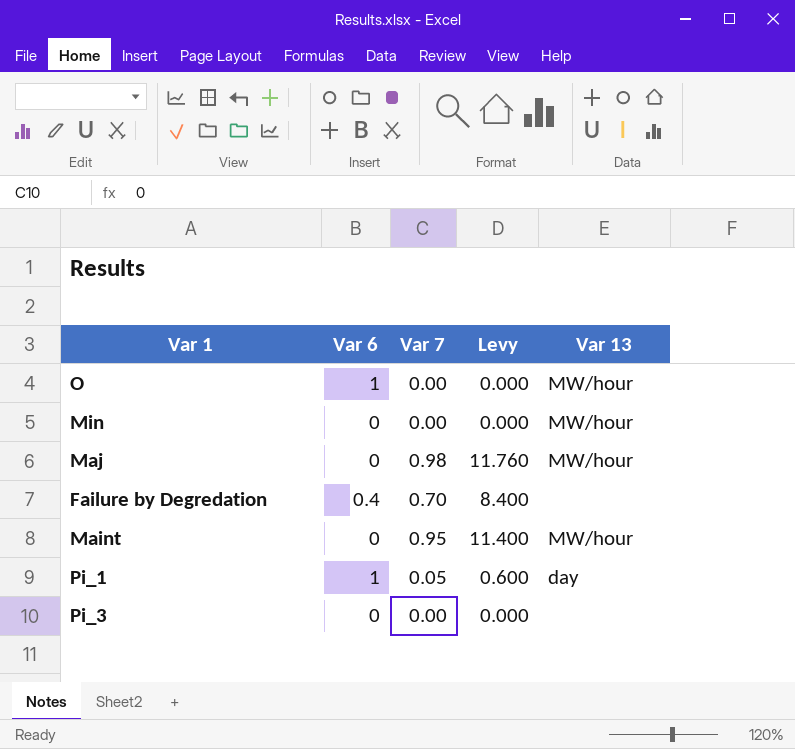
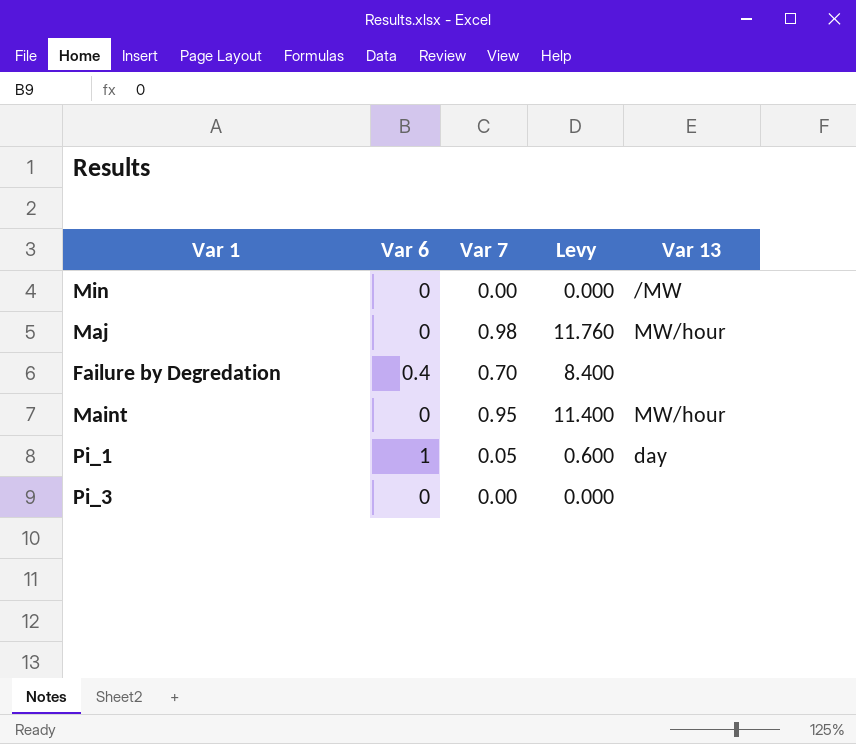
row O: 1 | 0.00 | 0.000 | MW/hour -> none
Min | Var 13: MW/hour -> /MW

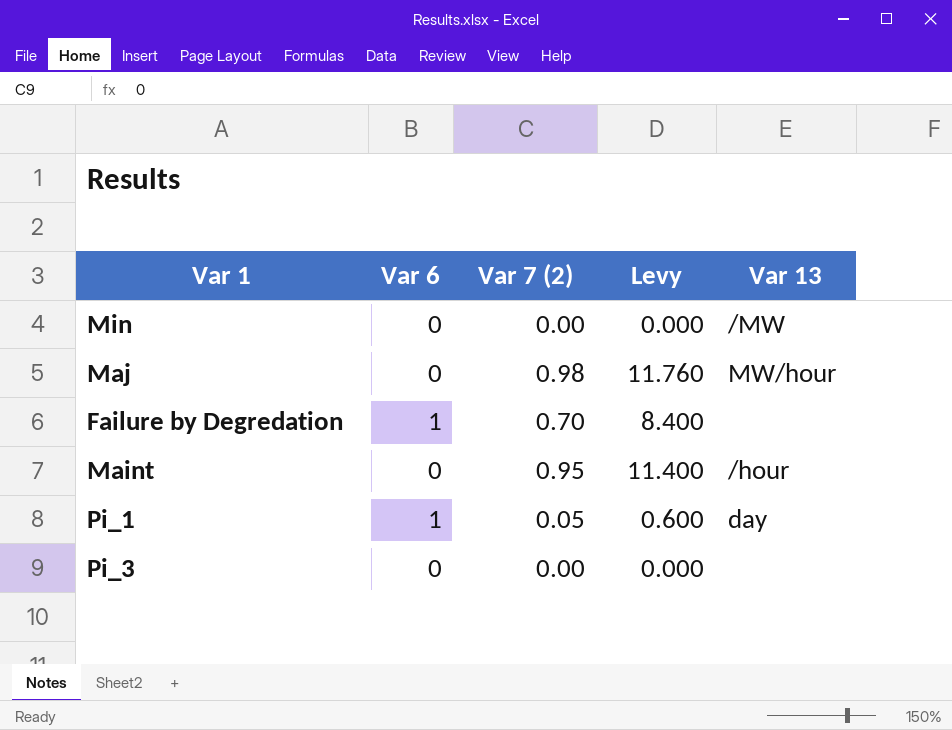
column name: Var 7 -> Var 7 (2)
Failure by Degredation | Var 6: 0.4 -> 1
Maint | Var 13: MW/hour -> /hour

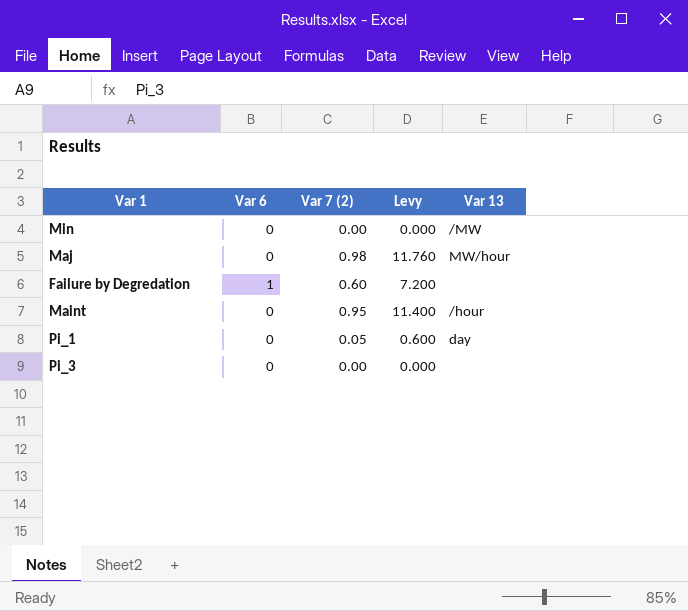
Failure by Degredation | Var 7 (2): 0.70 -> 0.60
Failure by Degredation | Levy: 8.400 -> 7.200
Pi_1 | Var 6: 1 -> 0

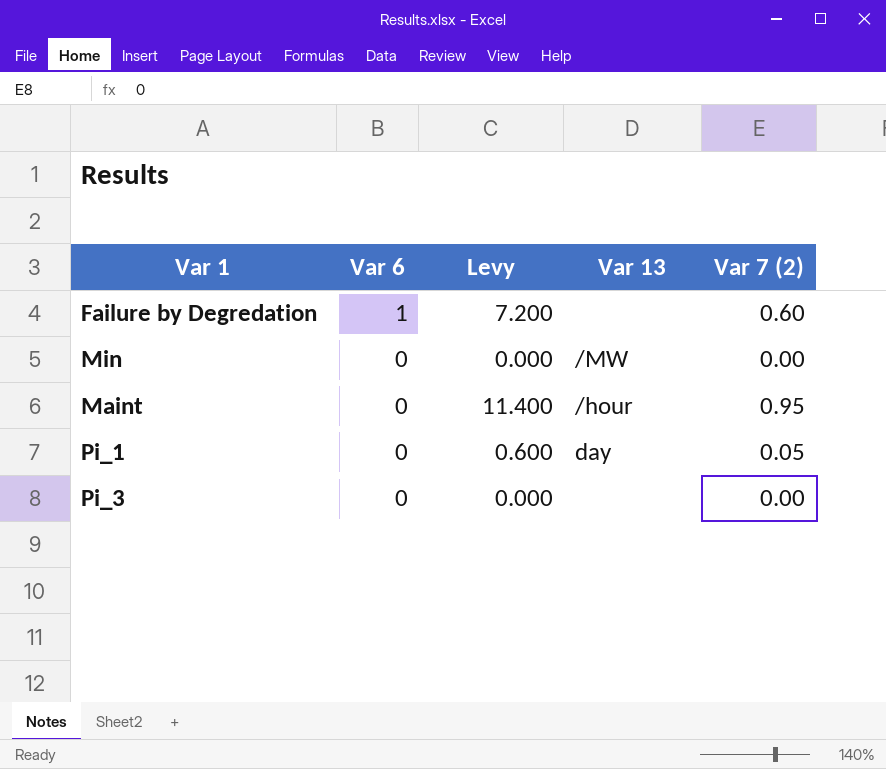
row order: none -> Var 6 descending
column Var 7 (2) | position: 3 -> 5
row Maj: 0 | 0.98 | 11.760 | MW/hour -> none

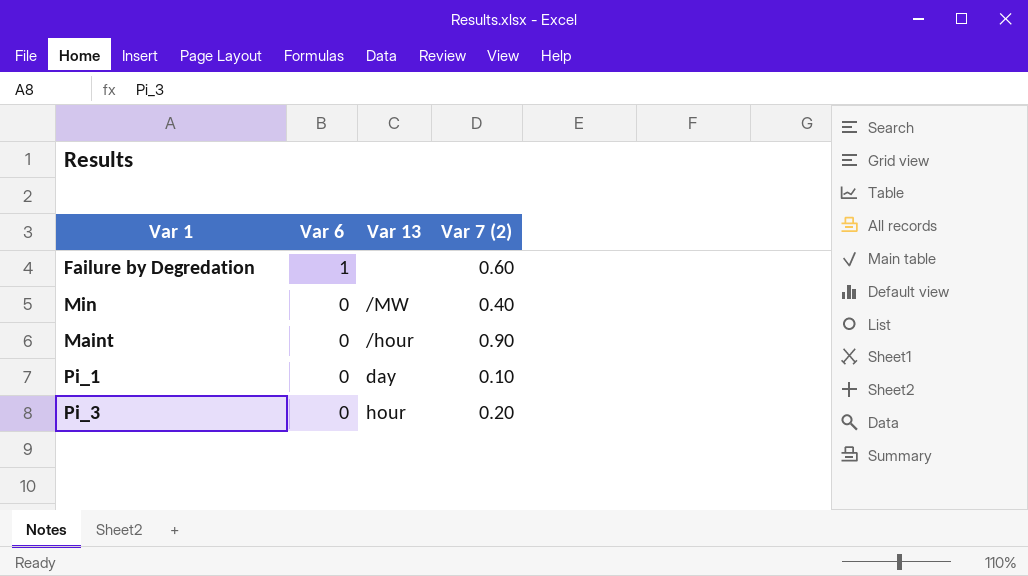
column Levy | formula: [Var 7 (2)] * 12 -> none
Min | Var 7 (2): 0.00 -> 0.40
Maint | Var 7 (2): 0.95 -> 0.90
Pi_1 | Var 7 (2): 0.05 -> 0.10
Pi_3 | Var 13: none -> hour
Pi_3 | Var 7 (2): 0.00 -> 0.20

